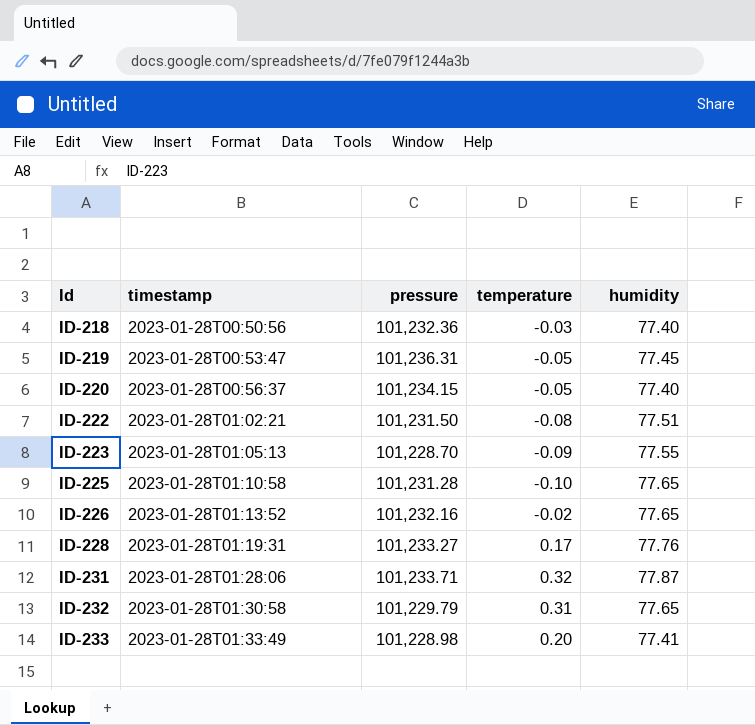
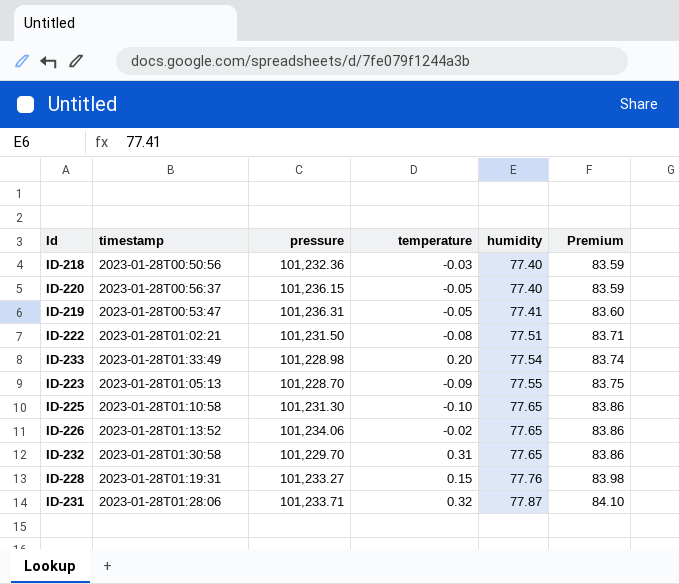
row order: Id ascending -> humidity ascending
column Premium | formula: none -> [humidity] * 1.08
ID-220 | pressure: 101,234.15 -> 101,236.15
ID-219 | humidity: 77.45 -> 77.41
ID-233 | humidity: 77.41 -> 77.54
ID-225 | pressure: 101,231.28 -> 101,231.30
ID-226 | pressure: 101,232.16 -> 101,234.06
ID-232 | pressure: 101,229.79 -> 101,229.70
ID-228 | temperature: 0.17 -> 0.15

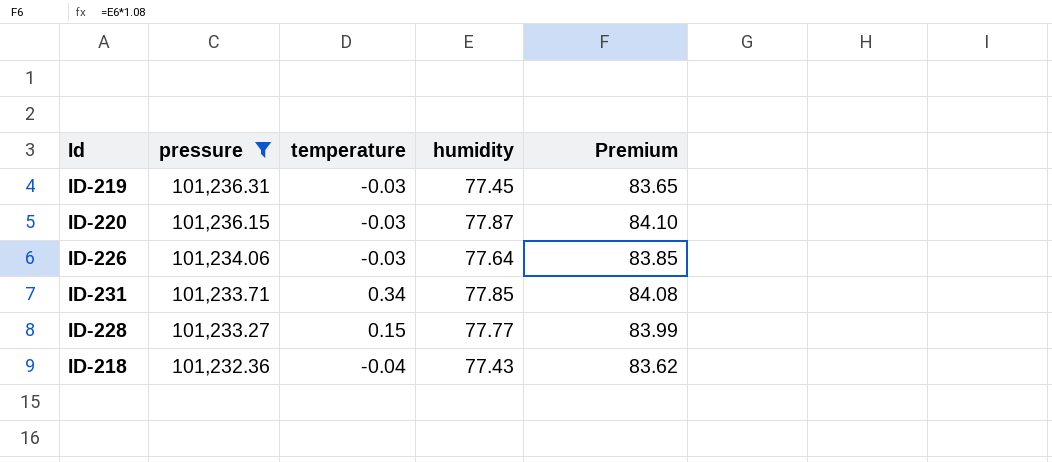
filter: none -> pressure >= 101,232.36
row order: humidity ascending -> pressure descending
column timestamp | position: 2 -> none
ID-219 | temperature: -0.05 -> -0.03
ID-219 | humidity: 77.41 -> 77.45
ID-219 | Premium: 83.60 -> 83.65
ID-220 | temperature: -0.05 -> -0.03
ID-220 | humidity: 77.40 -> 77.87
ID-220 | Premium: 83.59 -> 84.10
ID-226 | temperature: -0.02 -> -0.03
ID-226 | humidity: 77.65 -> 77.64
ID-226 | Premium: 83.86 -> 83.85
ID-231 | temperature: 0.32 -> 0.34
ID-231 | humidity: 77.87 -> 77.85
ID-231 | Premium: 84.10 -> 84.08
ID-228 | humidity: 77.76 -> 77.77
ID-228 | Premium: 83.98 -> 83.99
ID-218 | temperature: -0.03 -> -0.04
ID-218 | humidity: 77.40 -> 77.43
ID-218 | Premium: 83.59 -> 83.62

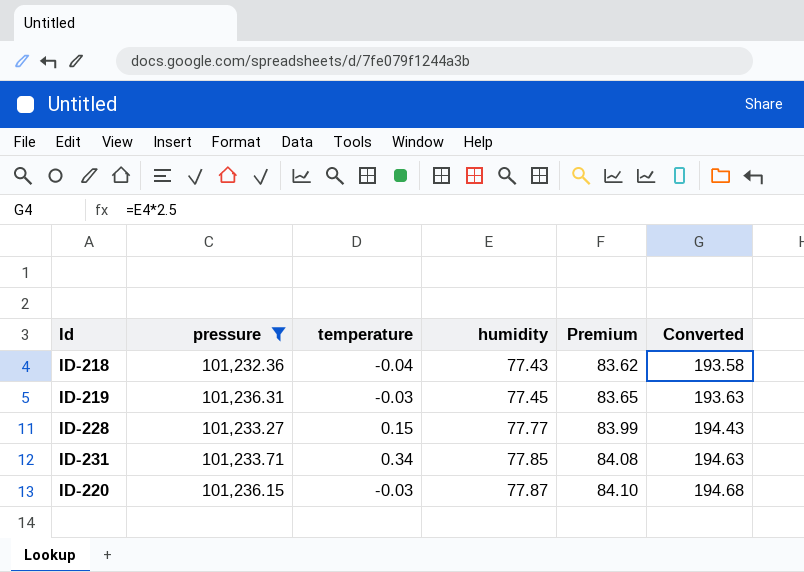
row order: pressure descending -> humidity ascending
column Converted | formula: none -> [humidity] * 2.5
row ID-226: 101,234.06 | -0.03 | 77.64 | 83.85 -> none

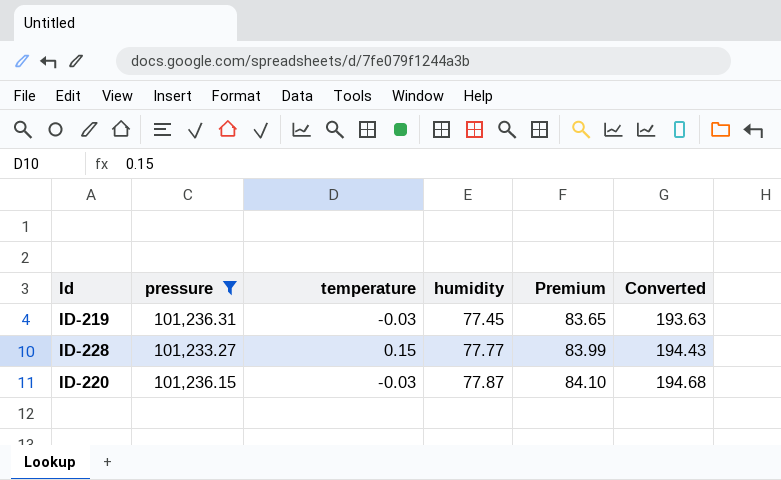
row ID-218: 101,232.36 | -0.04 | 77.43 | 83.62 | 193.58 -> none
row ID-231: 101,233.71 | 0.34 | 77.85 | 84.08 | 194.63 -> none

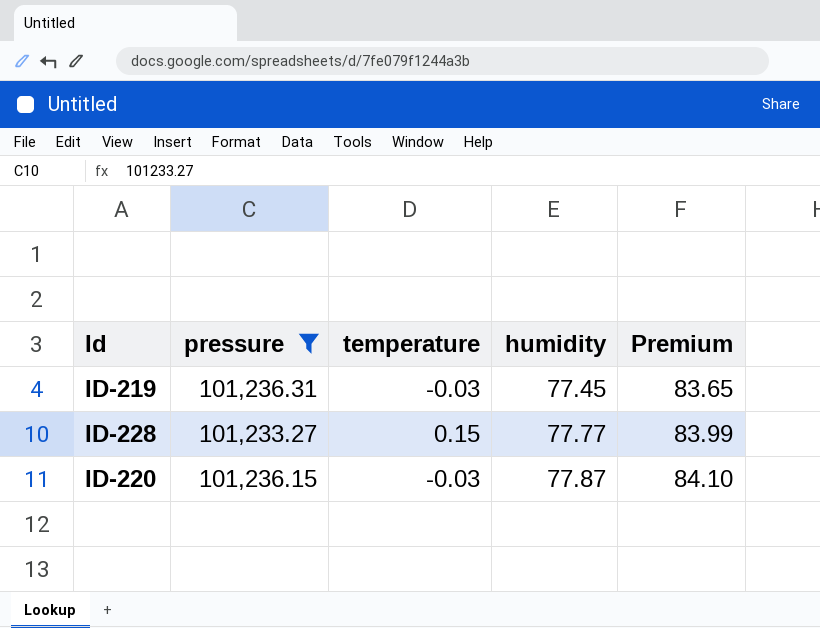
column Converted | formula: [humidity] * 2.5 -> none

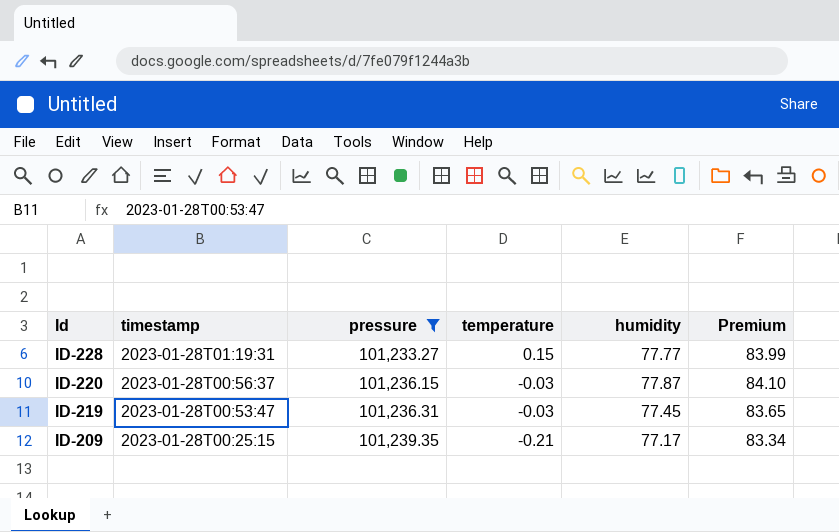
row order: humidity ascending -> Id descending
column timestamp | position: none -> 2
row ID-209: none -> 2023-01-28T00:25:15 | 101,239.35 | -0.21 | 77.17 | 83.34

